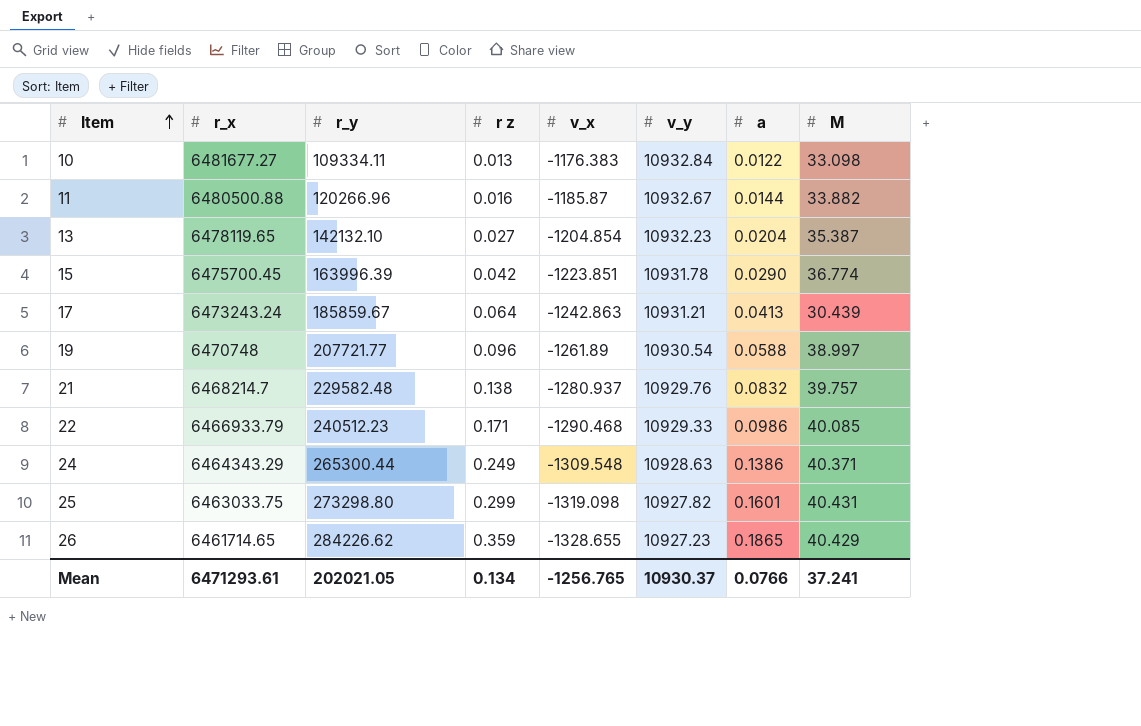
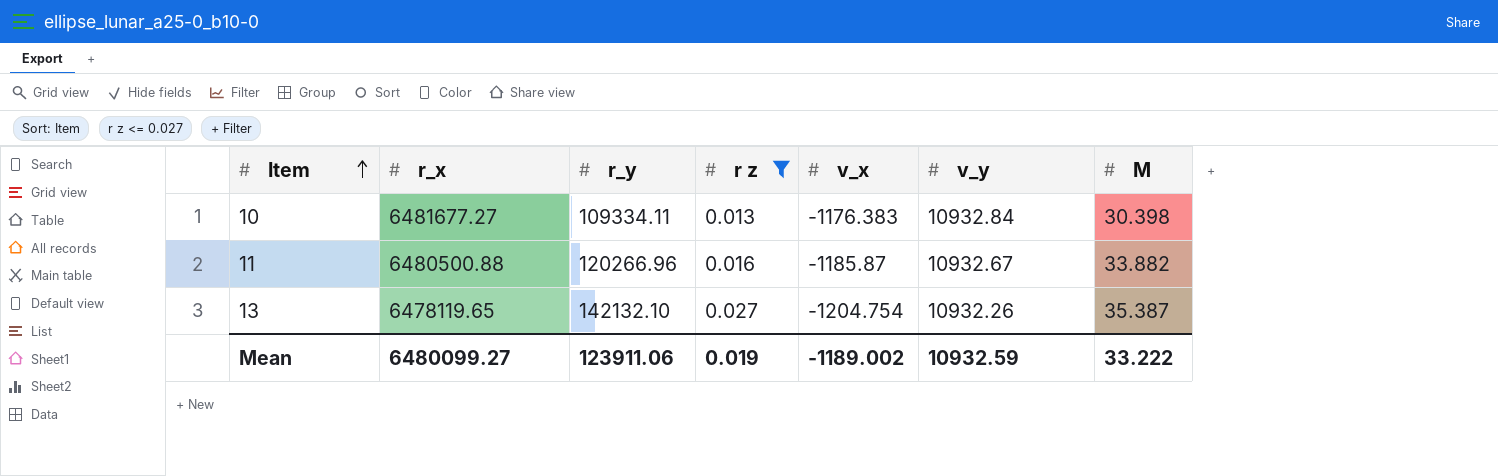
filter: none -> r z <= 0.027
column a | position: 7 -> none
10 | M: 33.098 -> 30.398
13 | v_x: -1204.854 -> -1204.754
13 | v_y: 10932.23 -> 10932.26
Mean | r_x: 6471293.61 -> 6480099.27
Mean | r_y: 202021.05 -> 123911.06
Mean | r z: 0.134 -> 0.019
Mean | v_x: -1256.765 -> -1189.002
Mean | v_y: 10930.37 -> 10932.59
Mean | M: 37.241 -> 33.222

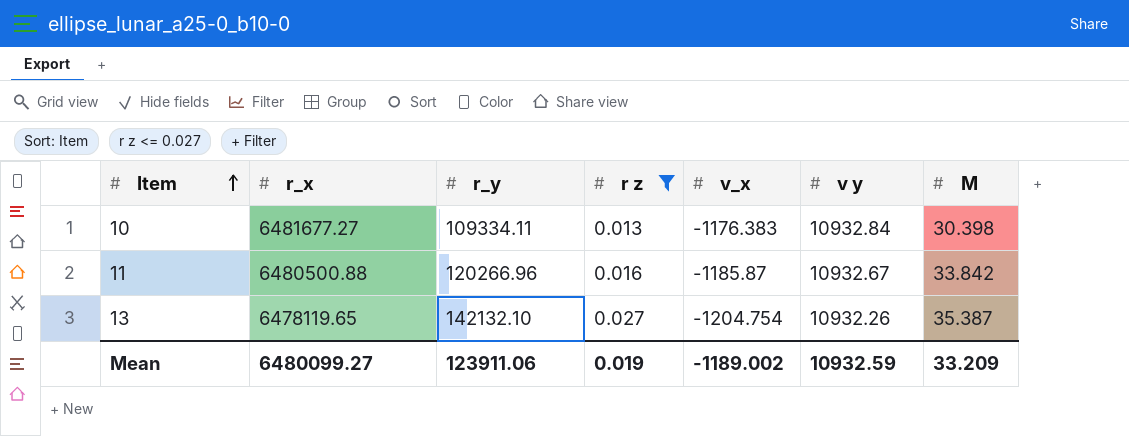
column name: v_y -> v y
11 | M: 33.882 -> 33.842
Mean | M: 33.222 -> 33.209

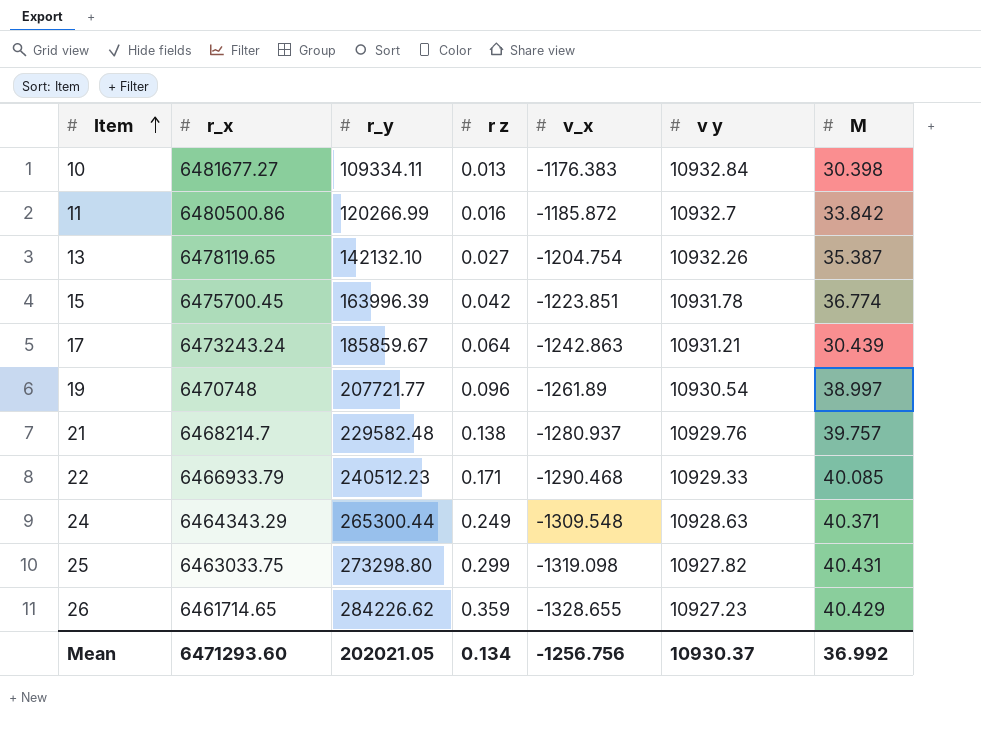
filter: r z <= 0.027 -> none
11 | r_x: 6480500.88 -> 6480500.86
11 | r_y: 120266.96 -> 120266.99
11 | v_x: -1185.87 -> -1185.872
11 | v y: 10932.67 -> 10932.7
Mean | r_x: 6480099.27 -> 6471293.60
Mean | r_y: 123911.06 -> 202021.05
Mean | r z: 0.019 -> 0.134
Mean | v_x: -1189.002 -> -1256.756
Mean | v y: 10932.59 -> 10930.37
Mean | M: 33.209 -> 36.992

